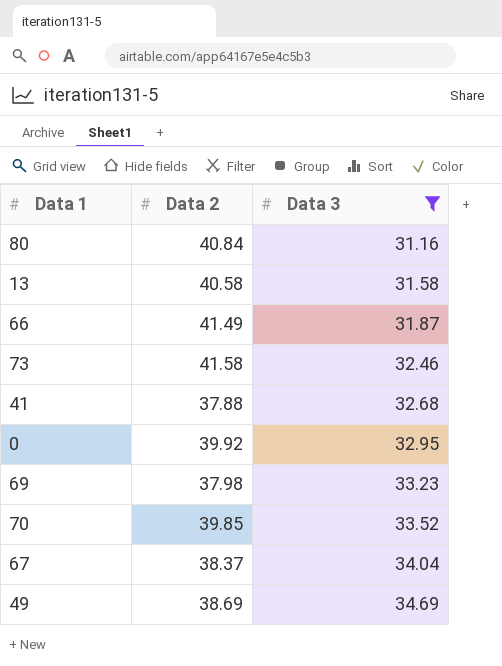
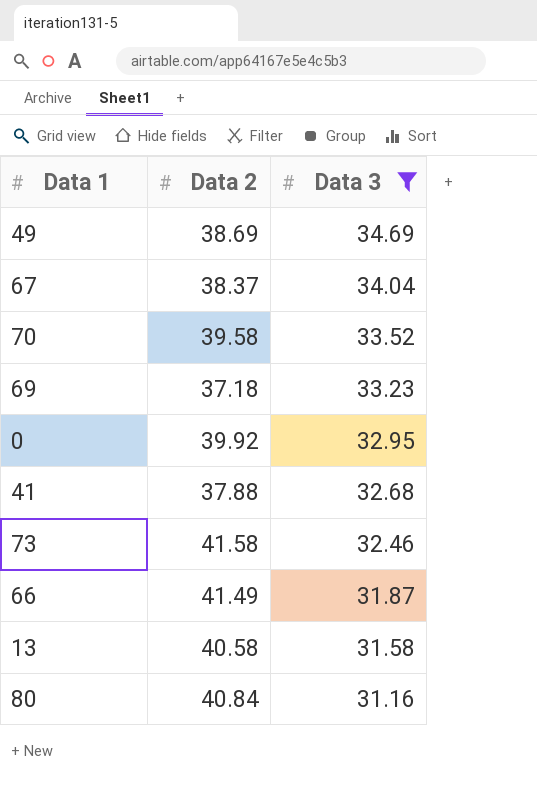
row order: Data 3 ascending -> Data 3 descending
70 | Data 2: 39.85 -> 39.58
69 | Data 2: 37.98 -> 37.18

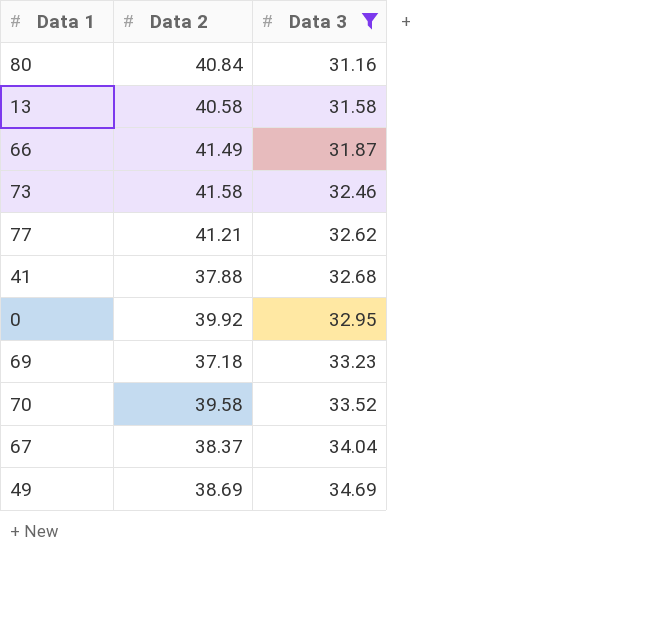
row order: Data 3 descending -> Data 3 ascending
row 77: none -> 41.21 | 32.62

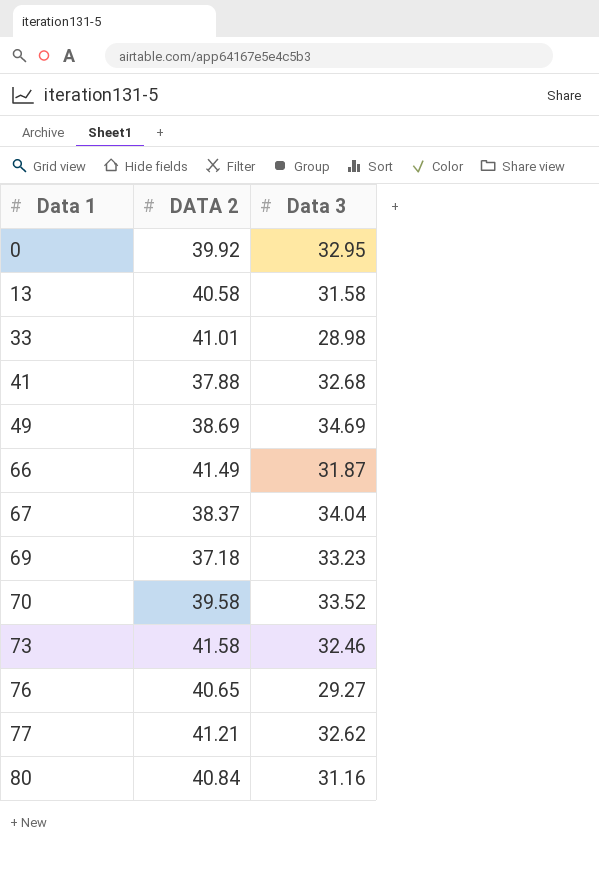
filter: Data 3 >= 31.16 -> none
row order: Data 3 ascending -> Data 1 ascending
column name: Data 2 -> DATA 2

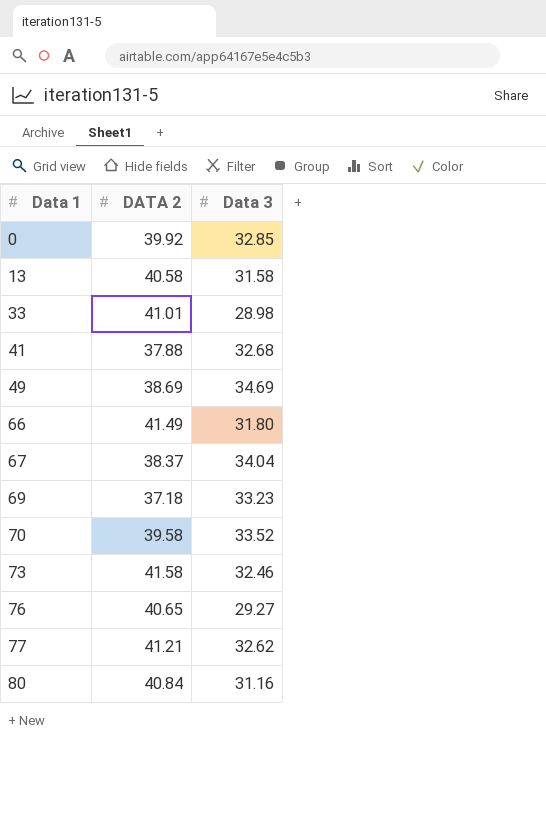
0 | Data 3: 32.95 -> 32.85
66 | Data 3: 31.87 -> 31.80

